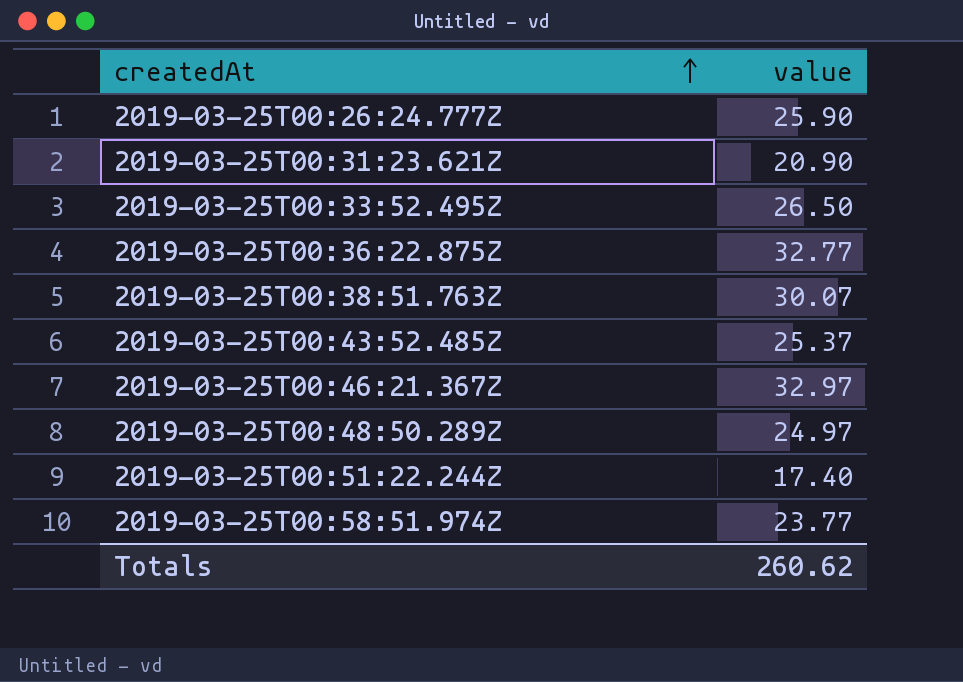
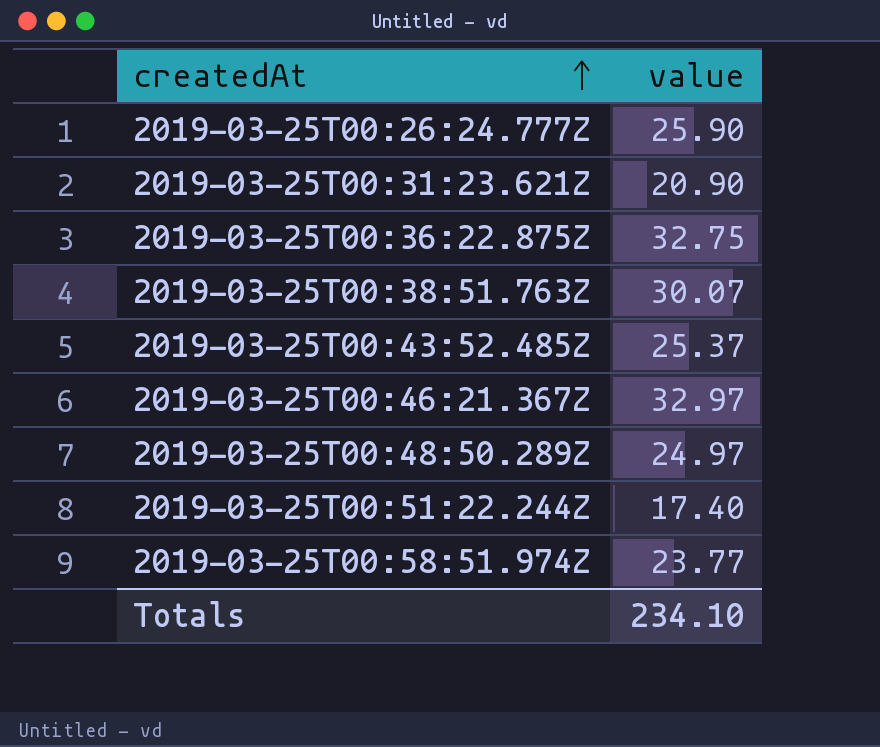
row 2019-03-25T00:33:52.495Z: 26.50 -> none
2019-03-25T00:36:22.875Z | value: 32.77 -> 32.75
Totals | value: 260.62 -> 234.10

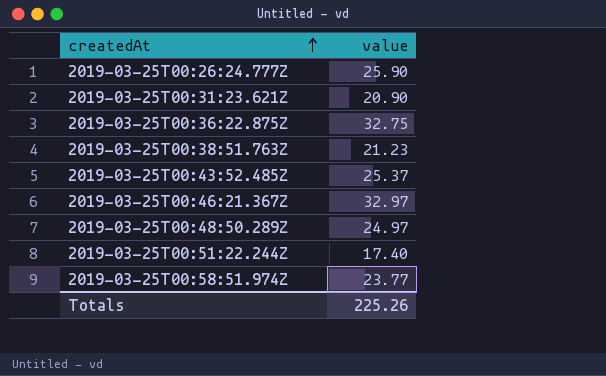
2019-03-25T00:38:51.763Z | value: 30.07 -> 21.23
Totals | value: 234.10 -> 225.26

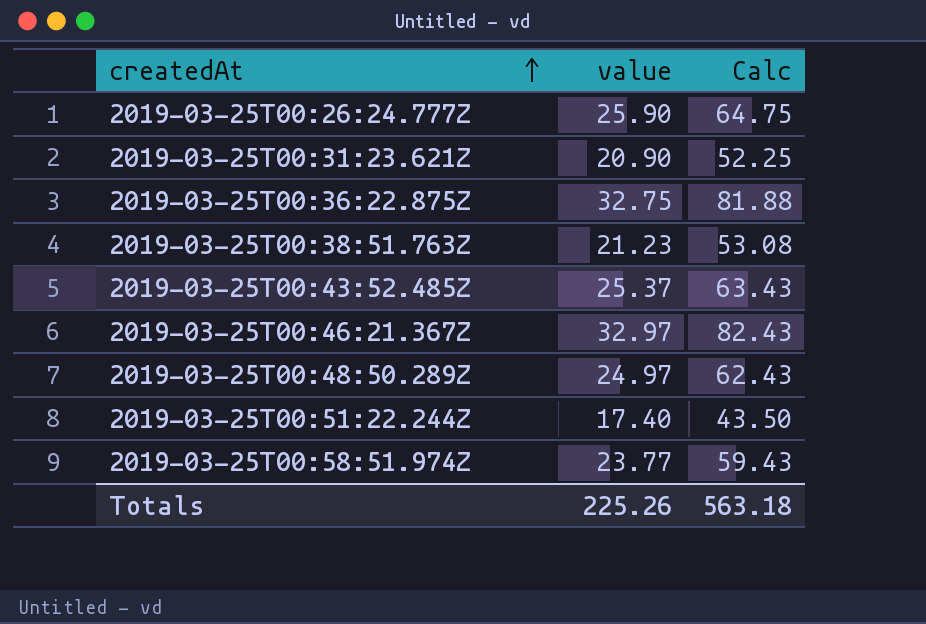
column Calc | formula: none -> [value] * 2.5

